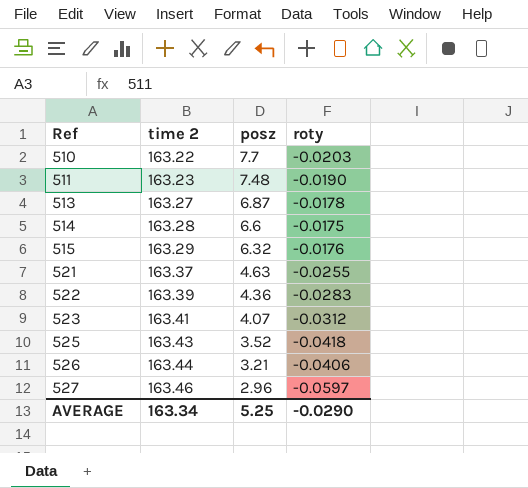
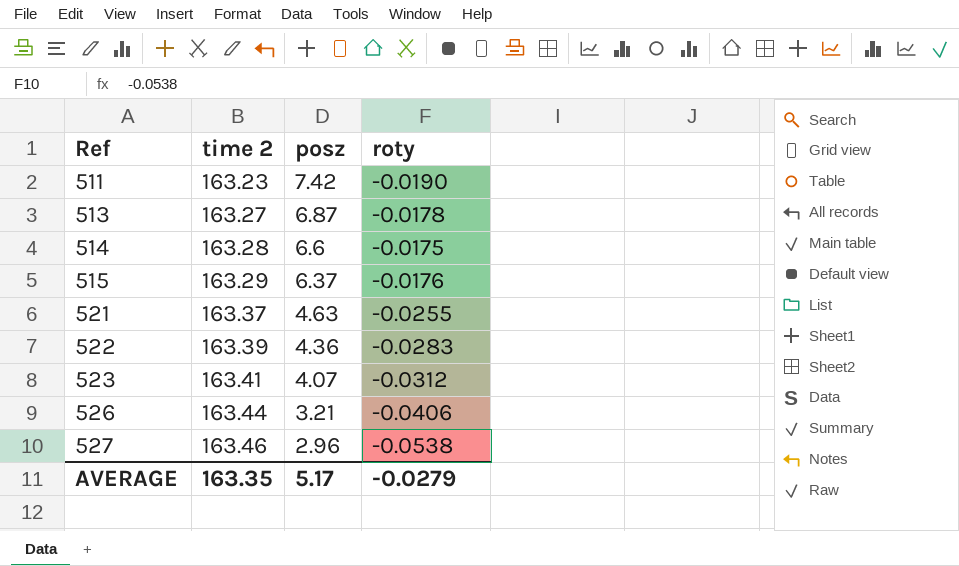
row 510: 163.22 | 7.7 | -0.0203 -> none
row 525: 163.43 | 3.52 | -0.0418 -> none
511 | posz: 7.48 -> 7.42
515 | posz: 6.32 -> 6.37
527 | roty: -0.0597 -> -0.0538
AVERAGE | time 2: 163.34 -> 163.35
AVERAGE | posz: 5.25 -> 5.17
AVERAGE | roty: -0.0290 -> -0.0279

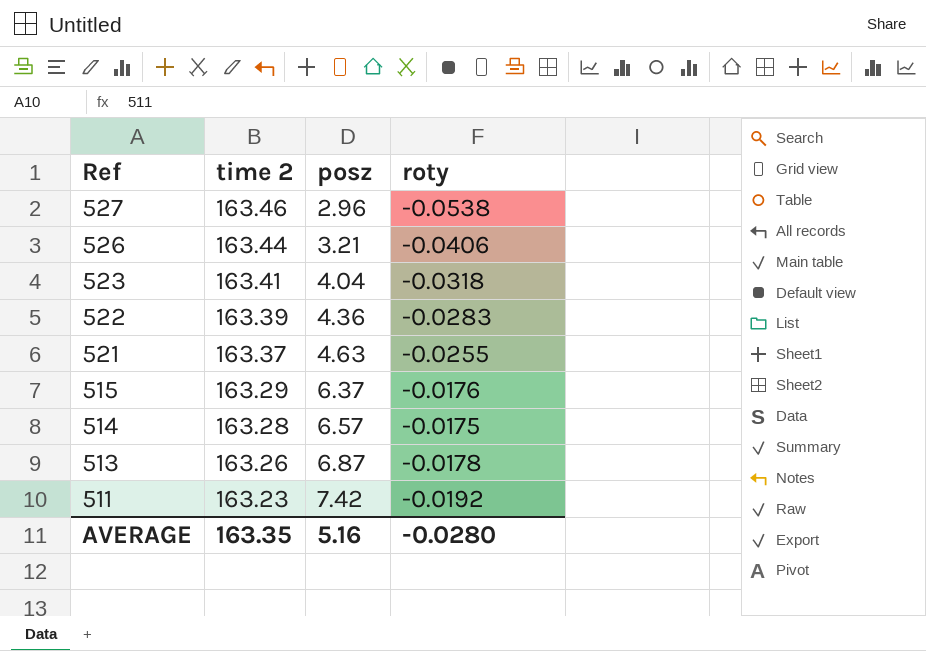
row order: Ref ascending -> Ref descending
523 | posz: 4.07 -> 4.04
523 | roty: -0.0312 -> -0.0318
514 | posz: 6.6 -> 6.57
513 | time 2: 163.27 -> 163.26
511 | roty: -0.0190 -> -0.0192
AVERAGE | posz: 5.17 -> 5.16
AVERAGE | roty: -0.0279 -> -0.0280

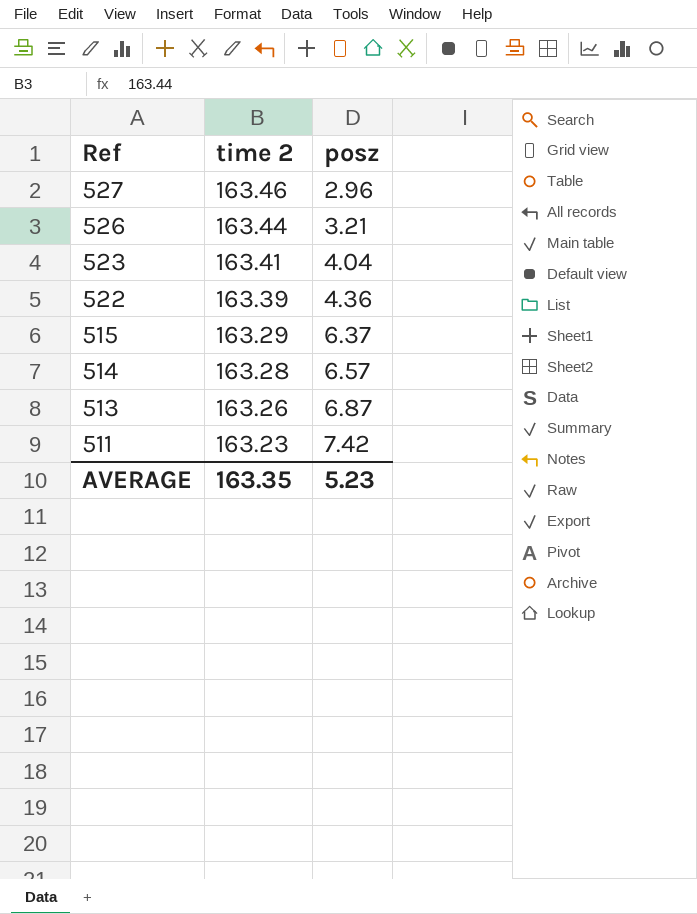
column roty | position: 4 -> none
row 521: 163.37 | 4.63 | -0.0255 -> none
AVERAGE | posz: 5.16 -> 5.23

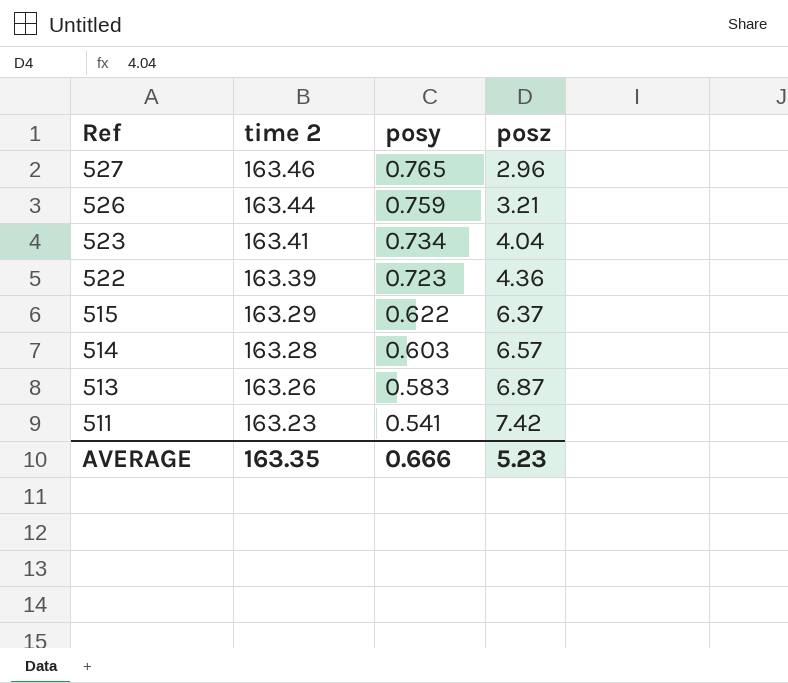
column posy | position: none -> 3

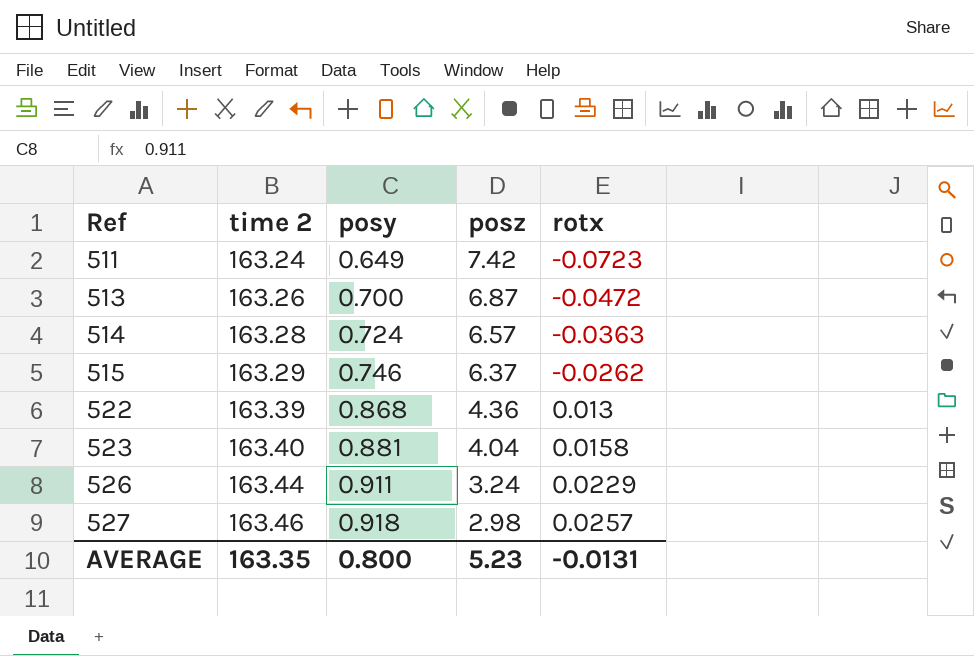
row order: Ref descending -> Ref ascending
column rotx | position: none -> 5
511 | time 2: 163.23 -> 163.24
511 | posy: 0.541 -> 0.649
513 | posy: 0.583 -> 0.700
514 | posy: 0.603 -> 0.724
515 | posy: 0.622 -> 0.746
522 | posy: 0.723 -> 0.868
523 | time 2: 163.41 -> 163.40
523 | posy: 0.734 -> 0.881
526 | posy: 0.759 -> 0.911
526 | posz: 3.21 -> 3.24
527 | posy: 0.765 -> 0.918
527 | posz: 2.96 -> 2.98
AVERAGE | posy: 0.666 -> 0.800

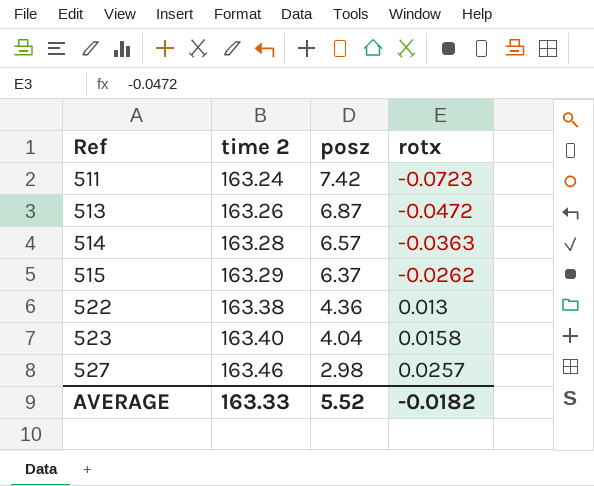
column posy | position: 3 -> none
row 526: 163.44 | 0.911 | 3.24 | 0.0229 -> none
522 | time 2: 163.39 -> 163.38
AVERAGE | time 2: 163.35 -> 163.33
AVERAGE | posz: 5.23 -> 5.52
AVERAGE | rotx: -0.0131 -> -0.0182

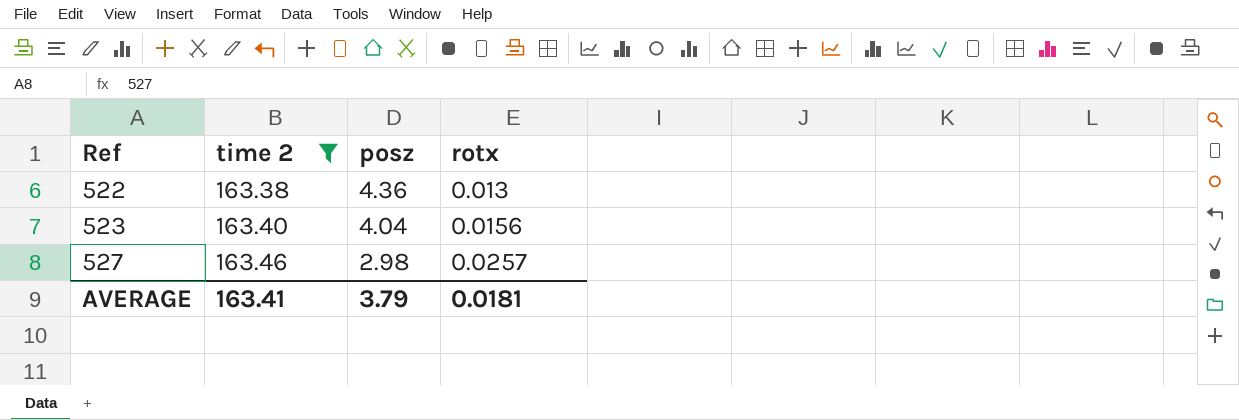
filter: none -> time 2 >= 163.38
523 | rotx: 0.0158 -> 0.0156
AVERAGE | time 2: 163.33 -> 163.41
AVERAGE | posz: 5.52 -> 3.79
AVERAGE | rotx: -0.0182 -> 0.0181

